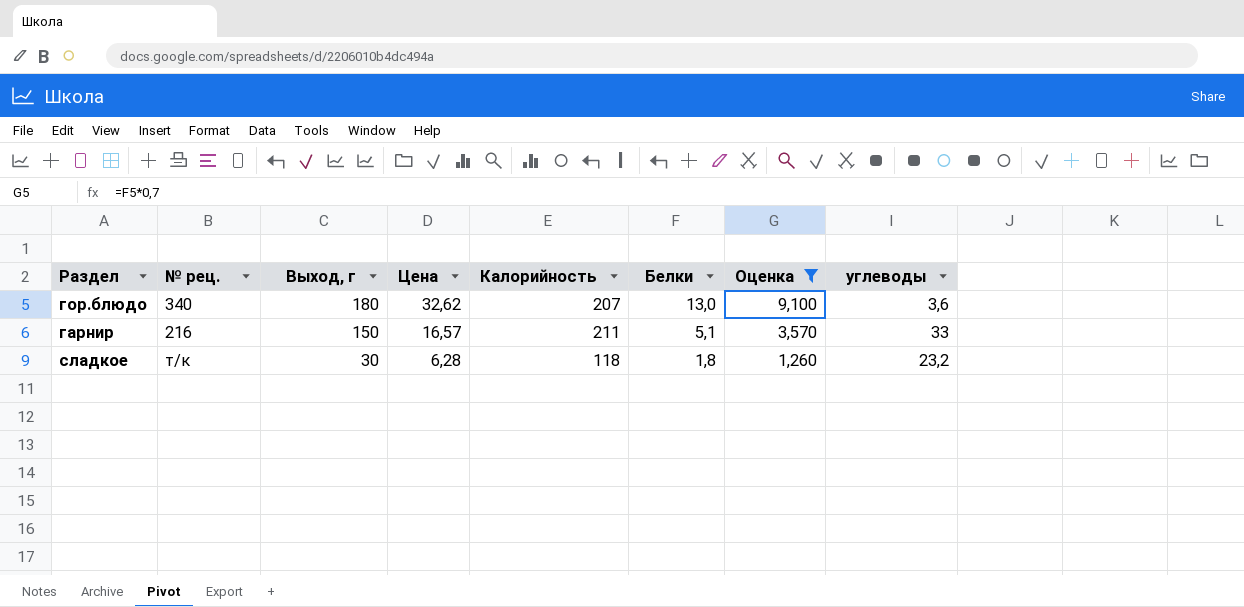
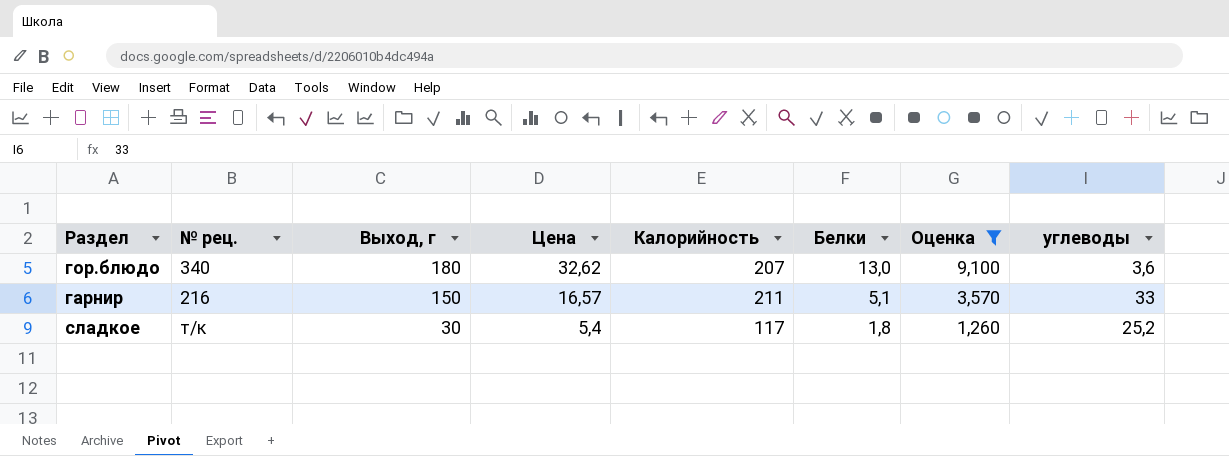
сладкое | Цена: 6,28 -> 5,4
сладкое | Калорийность: 118 -> 117
сладкое | углеводы: 23,2 -> 25,2

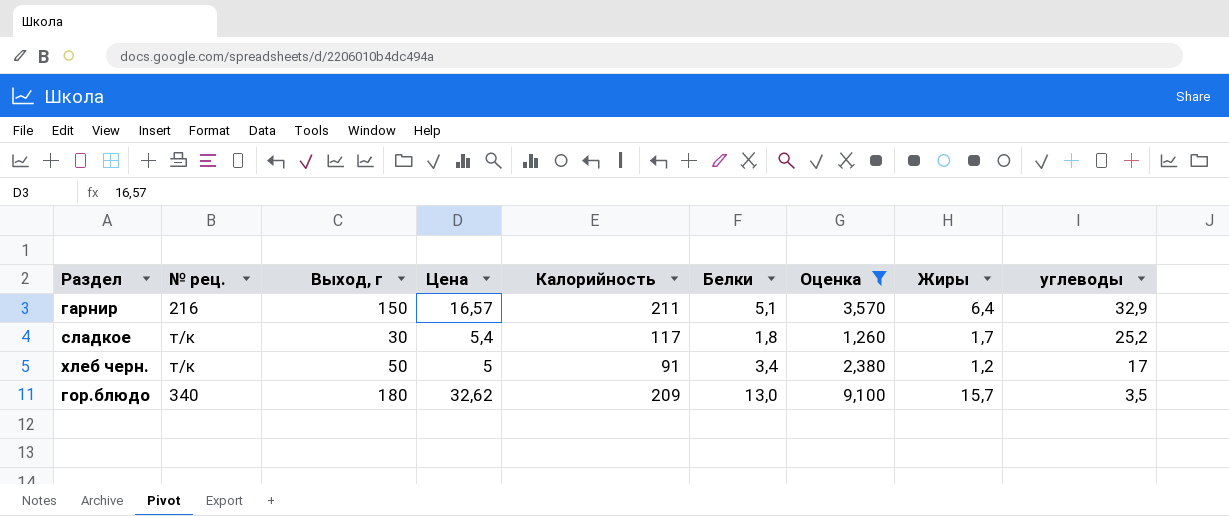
row order: Выход, г descending -> углеводы descending
column Жиры | position: none -> 8
гарнир | углеводы: 33 -> 32,9
row хлеб черн.: none -> т/к | 50 | 5 | 91 | 3,4 | 2,380 | 1,2 | 17
гор.блюдо | Калорийность: 207 -> 209
гор.блюдо | углеводы: 3,6 -> 3,5

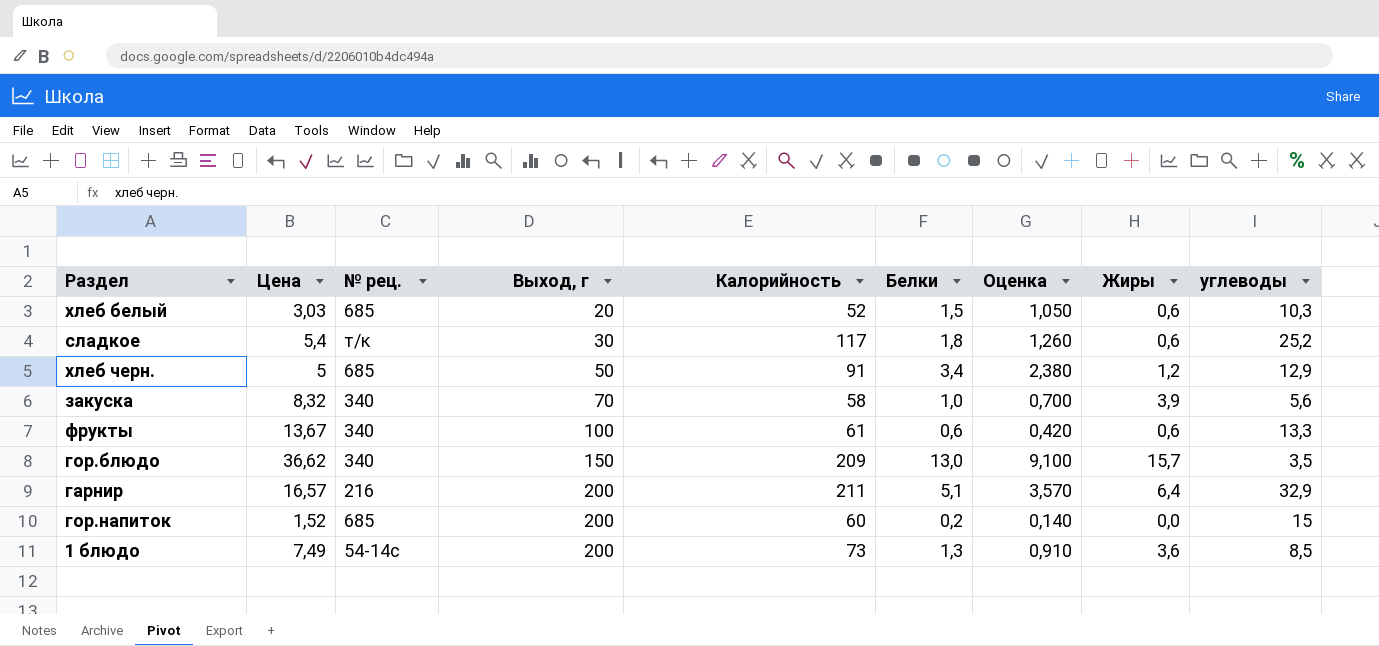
filter: Оценка >= 1,260 -> none
row order: углеводы descending -> Выход, г ascending
column Цена | position: 4 -> 2
сладкое | Жиры: 1,7 -> 0,6
хлеб черн. | № рец.: т/к -> 685
хлеб черн. | углеводы: 17 -> 12,9
гор.блюдо | Цена: 32,62 -> 36,62
гор.блюдо | Выход, г: 180 -> 150
гарнир | Выход, г: 150 -> 200

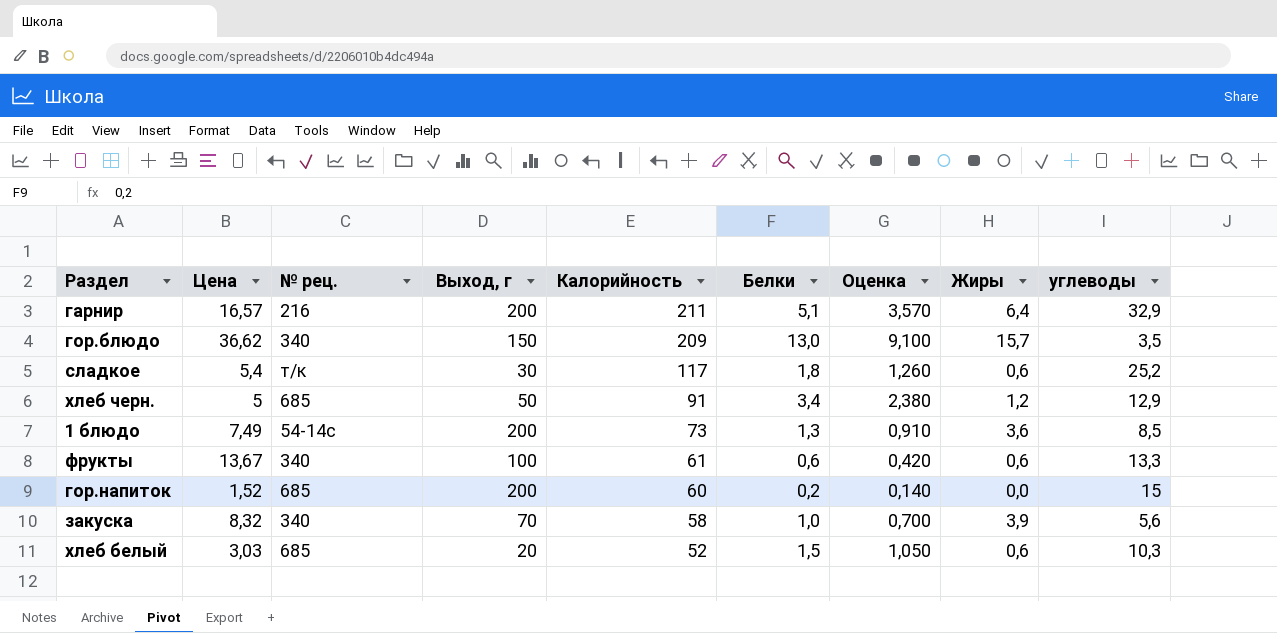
row order: Выход, г ascending -> Калорийность descending

